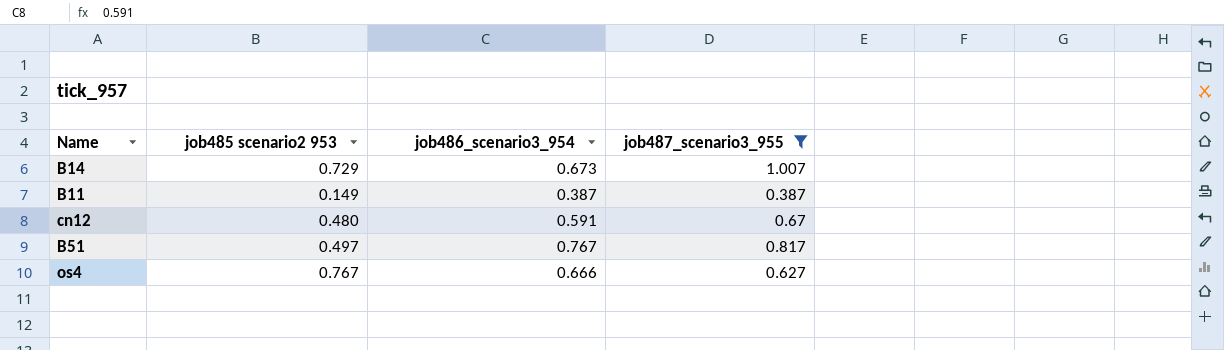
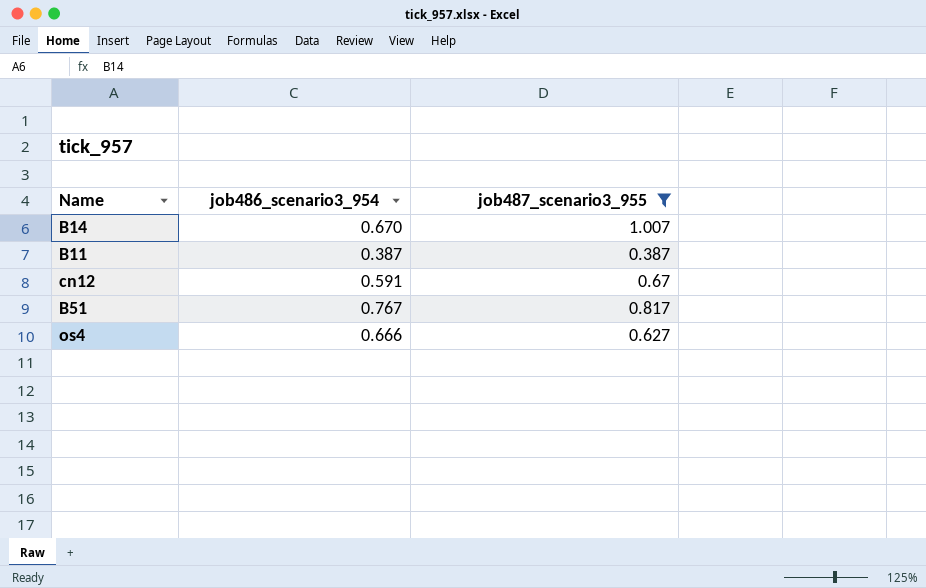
column job485 scenario2 953 | position: 2 -> none
B14 | job486_scenario3_954: 0.673 -> 0.670

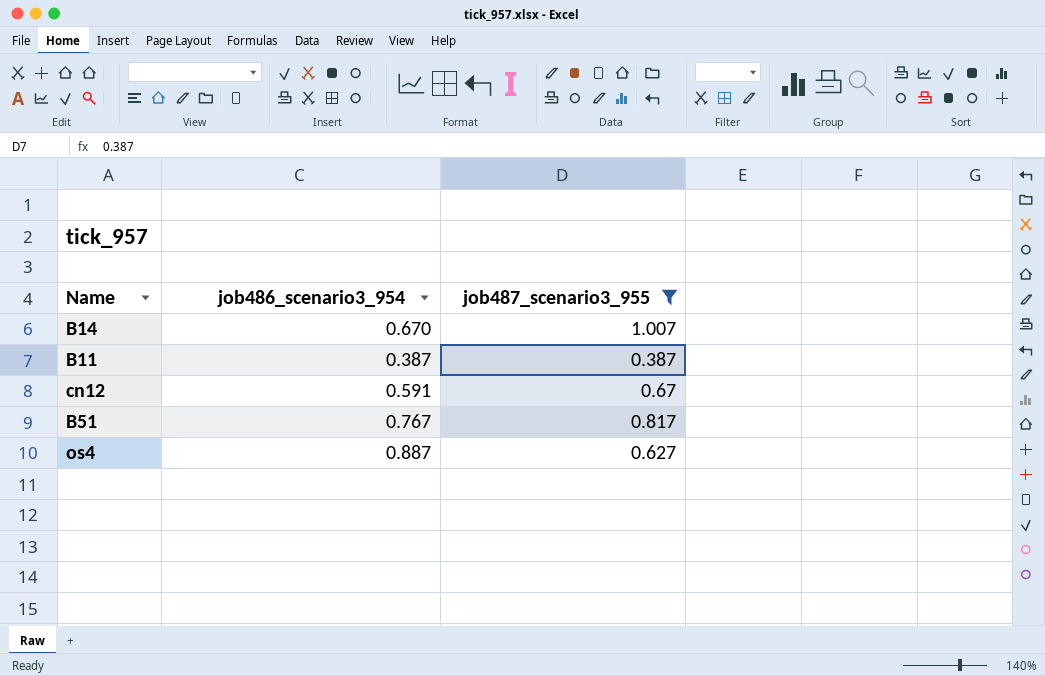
os4 | job486_scenario3_954: 0.666 -> 0.887

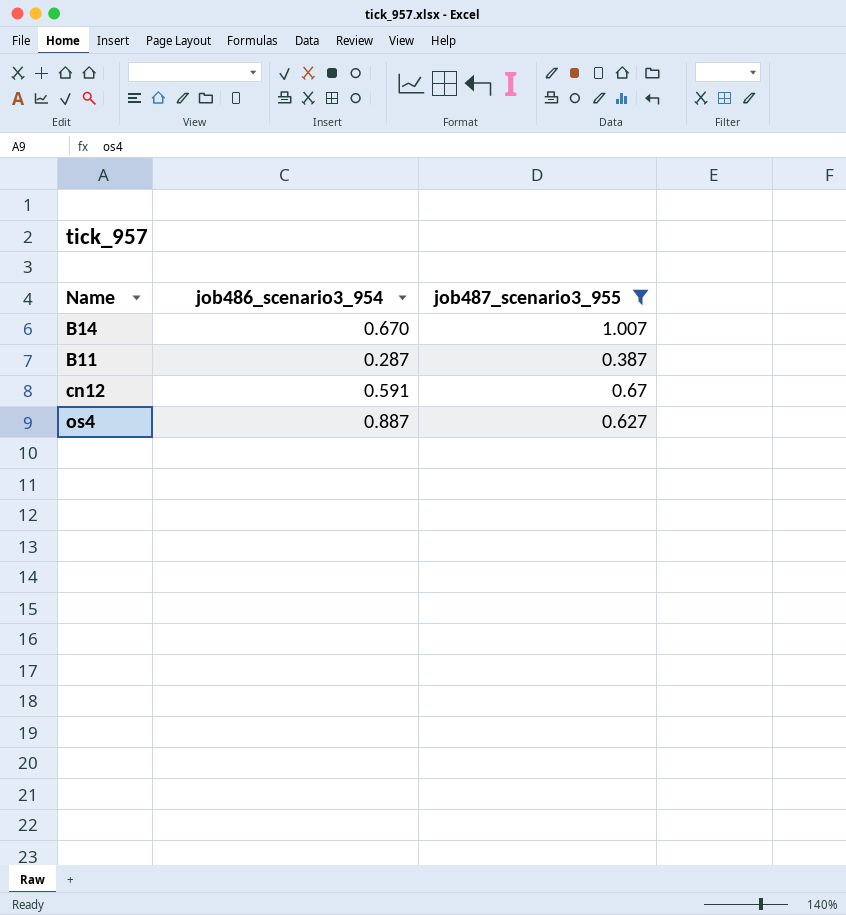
row B51: 0.767 | 0.817 -> none
B11 | job486_scenario3_954: 0.387 -> 0.287

